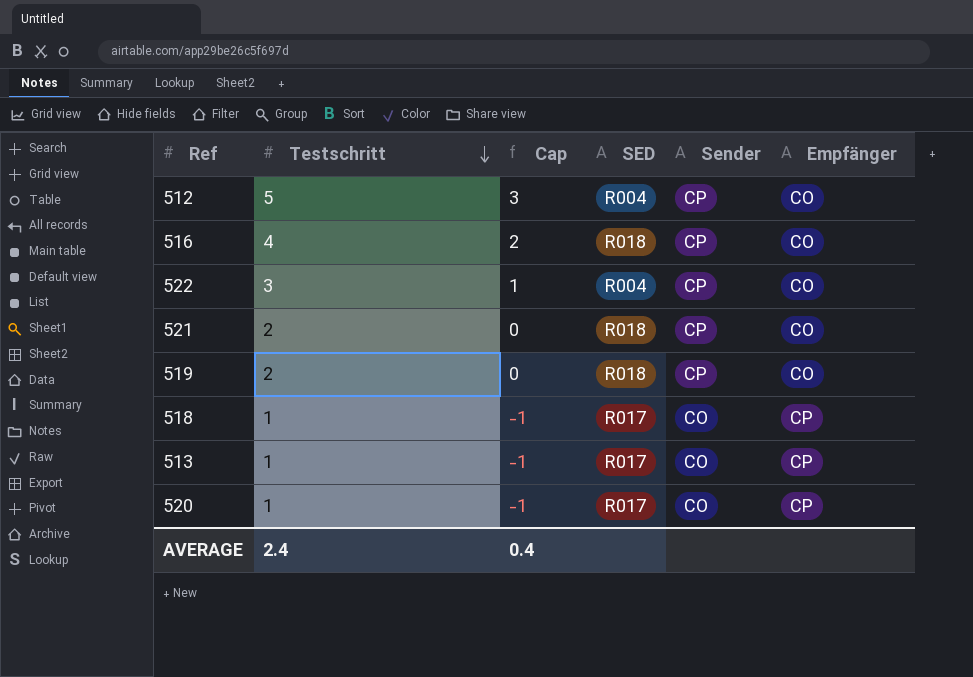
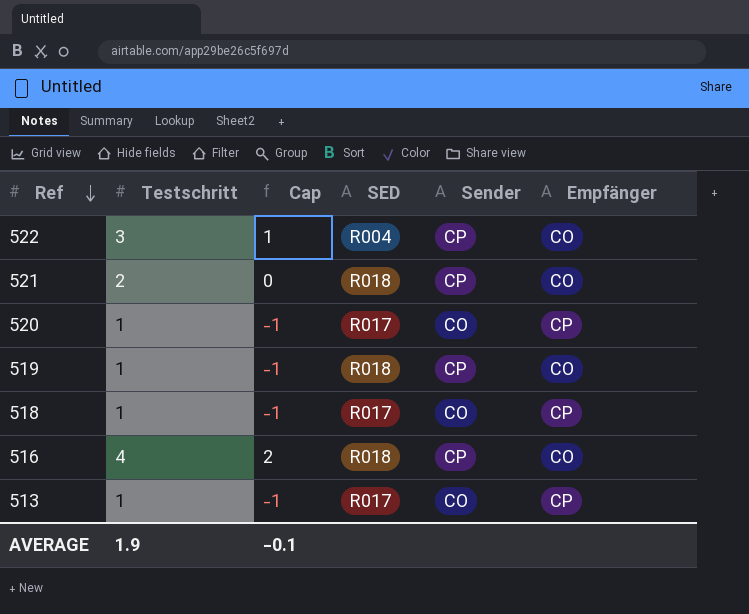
row order: Testschritt descending -> Ref descending
row 512: 5 | 3 | R004 | CP | CO -> none
519 | Testschritt: 2 -> 1
519 | Cap: 0 -> -1
AVERAGE | Testschritt: 2.4 -> 1.9
AVERAGE | Cap: 0.4 -> -0.1

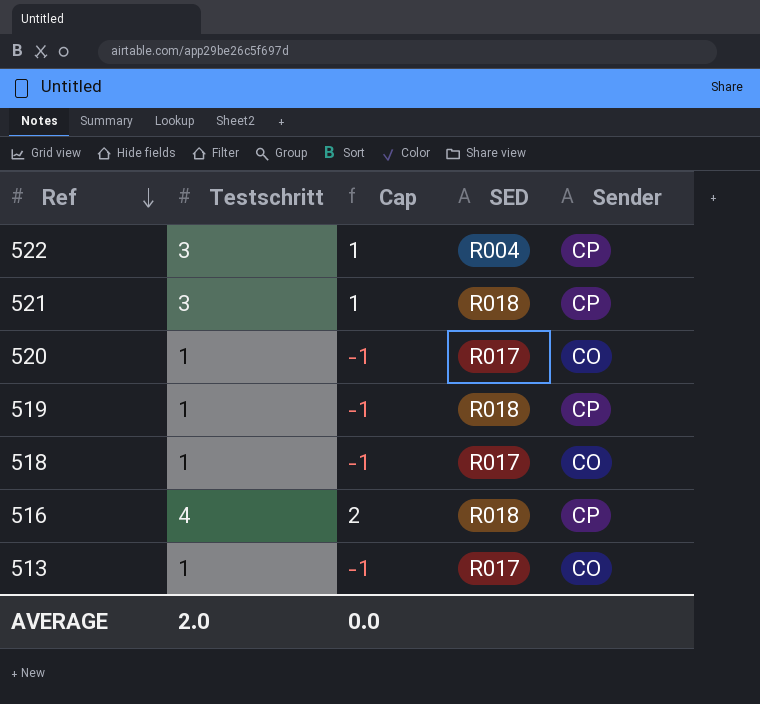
column Empfänger | position: 6 -> none
521 | Testschritt: 2 -> 3
521 | Cap: 0 -> 1
AVERAGE | Testschritt: 1.9 -> 2.0
AVERAGE | Cap: -0.1 -> 0.0

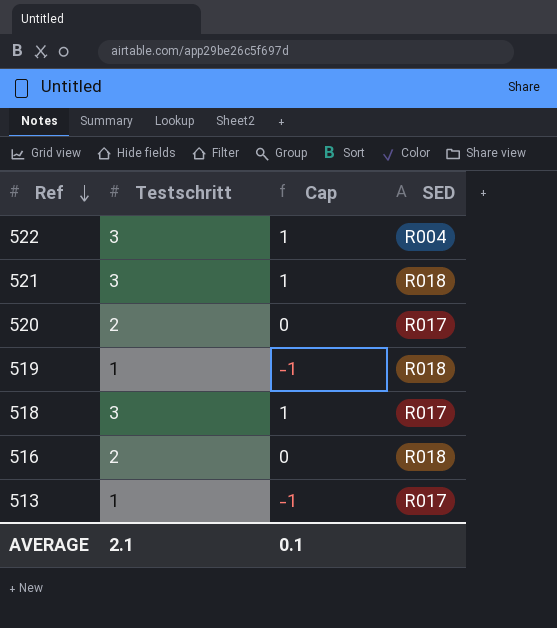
column Sender | position: 5 -> none
520 | Testschritt: 1 -> 2
520 | Cap: -1 -> 0
518 | Testschritt: 1 -> 3
518 | Cap: -1 -> 1
516 | Testschritt: 4 -> 2
516 | Cap: 2 -> 0
AVERAGE | Testschritt: 2.0 -> 2.1
AVERAGE | Cap: 0.0 -> 0.1

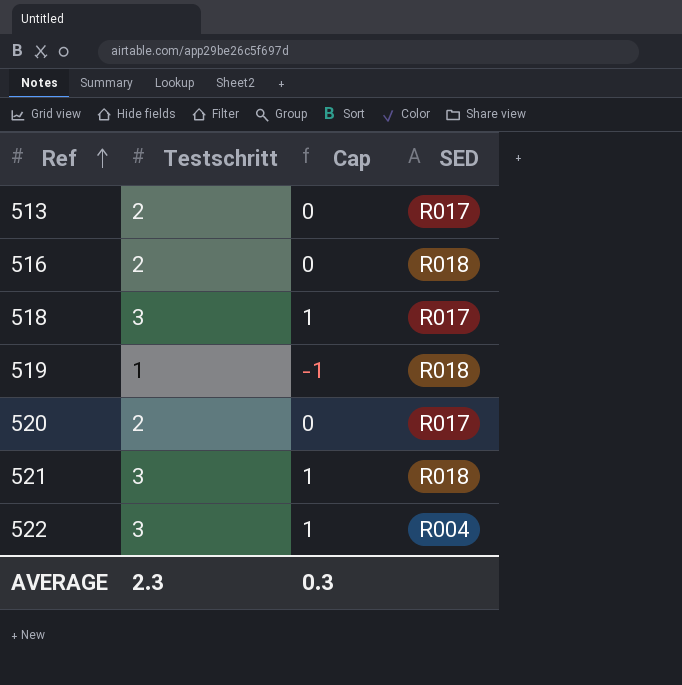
row order: Ref descending -> Ref ascending
513 | Testschritt: 1 -> 2
513 | Cap: -1 -> 0
AVERAGE | Testschritt: 2.1 -> 2.3
AVERAGE | Cap: 0.1 -> 0.3

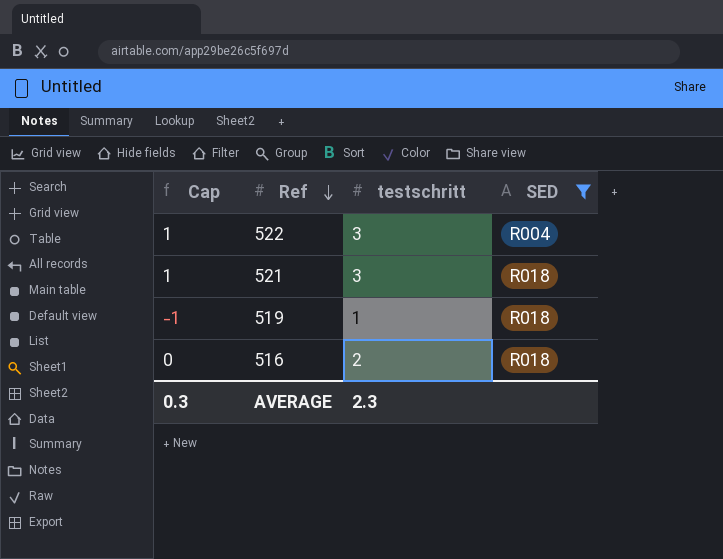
filter: none -> SED != R017
row order: Ref ascending -> Ref descending
column Cap | position: 3 -> 1
column name: Testschritt -> testschritt

